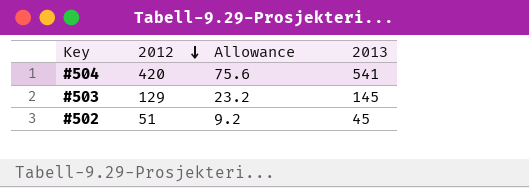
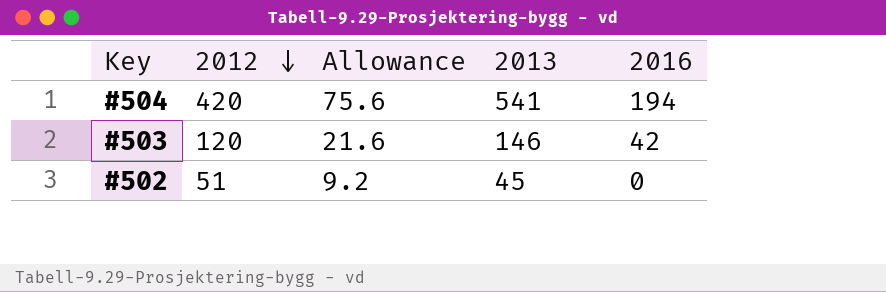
column 2016 | position: none -> 5
#503 | 2012: 129 -> 120
#503 | Allowance: 23.2 -> 21.6
#503 | 2013: 145 -> 146

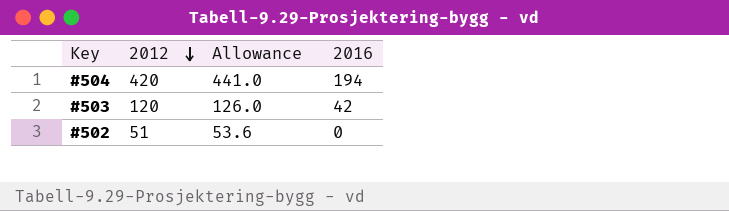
column 2013 | position: 4 -> none
column Allowance | formula: [2012] * 0.18 -> [2012] * 1.05

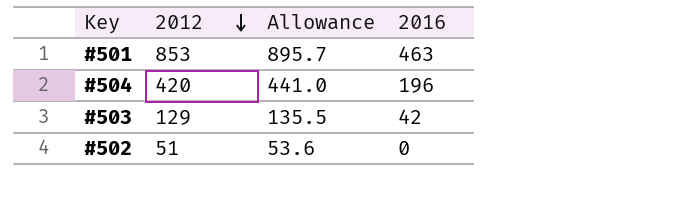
row #501: none -> 853 | 895.7 | 463
#504 | 2016: 194 -> 196
#503 | 2012: 120 -> 129
#503 | Allowance: 126.0 -> 135.5

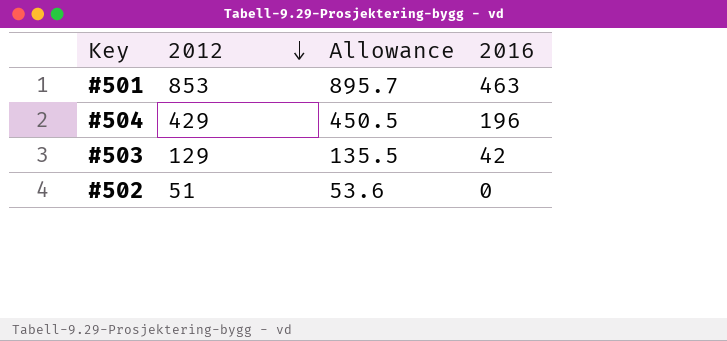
#504 | 2012: 420 -> 429
#504 | Allowance: 441.0 -> 450.5

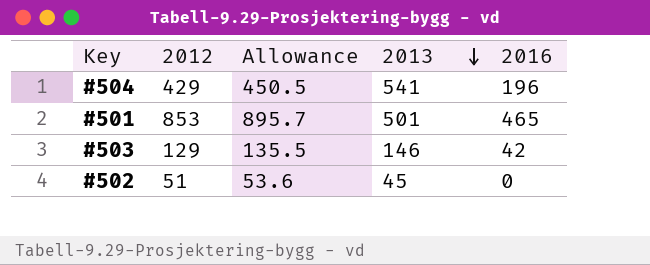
row order: 2012 descending -> 2013 descending
column 2013 | position: none -> 4
#501 | 2016: 463 -> 465

